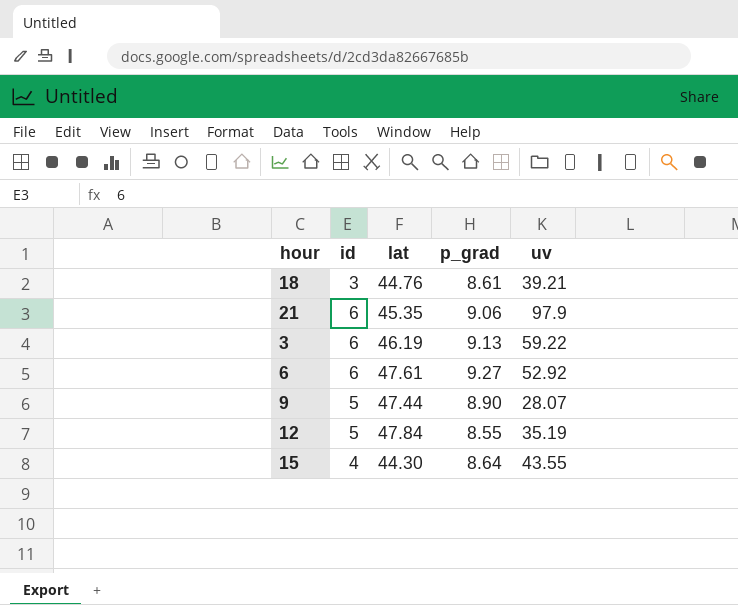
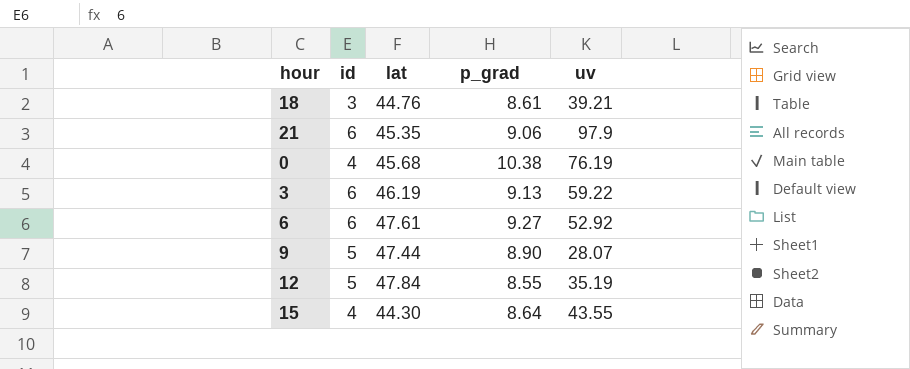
row 0: none -> 4 | 45.68 | 10.38 | 76.19

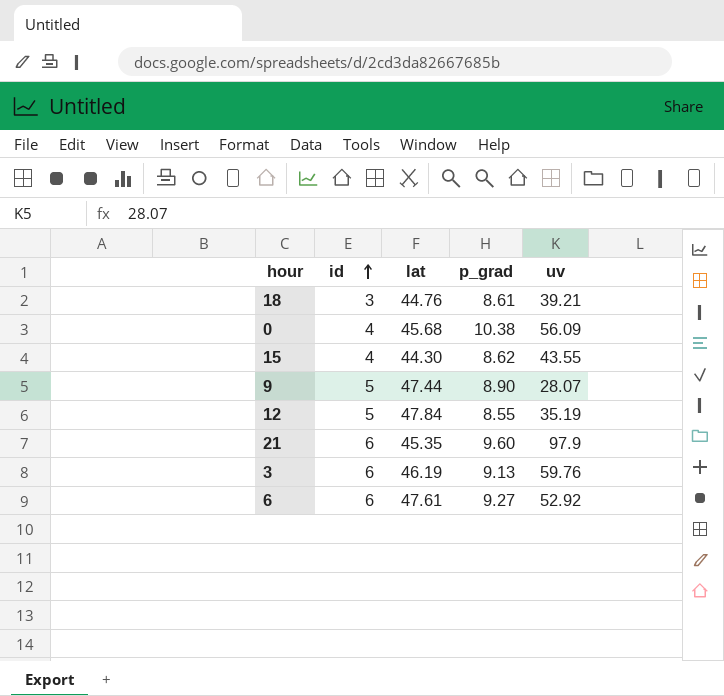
row order: none -> id ascending
0 | uv: 76.19 -> 56.09
15 | p_grad: 8.64 -> 8.62
21 | p_grad: 9.06 -> 9.60
3 | uv: 59.22 -> 59.76

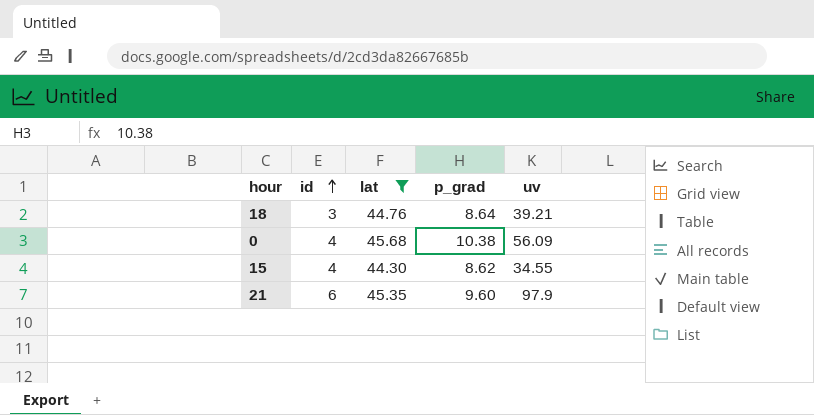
filter: none -> lat <= 45.68
18 | p_grad: 8.61 -> 8.64
15 | uv: 43.55 -> 34.55

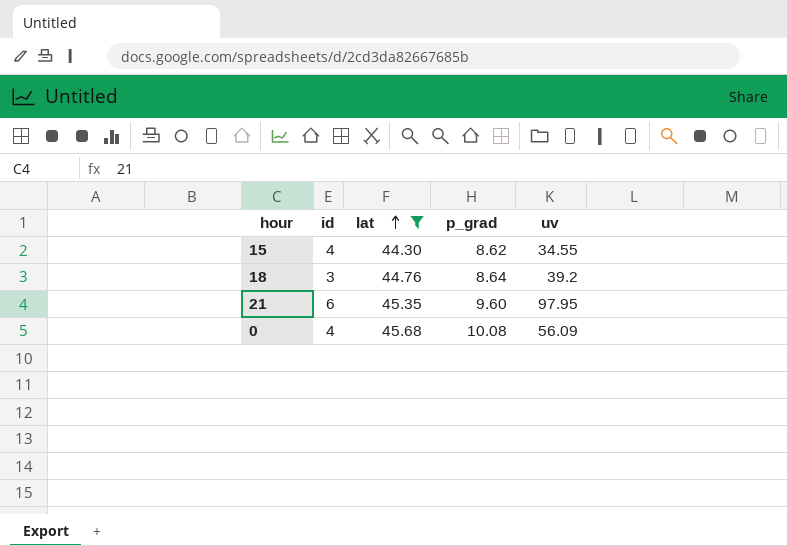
row order: id ascending -> lat ascending
18 | uv: 39.21 -> 39.2
21 | uv: 97.9 -> 97.95
0 | p_grad: 10.38 -> 10.08

